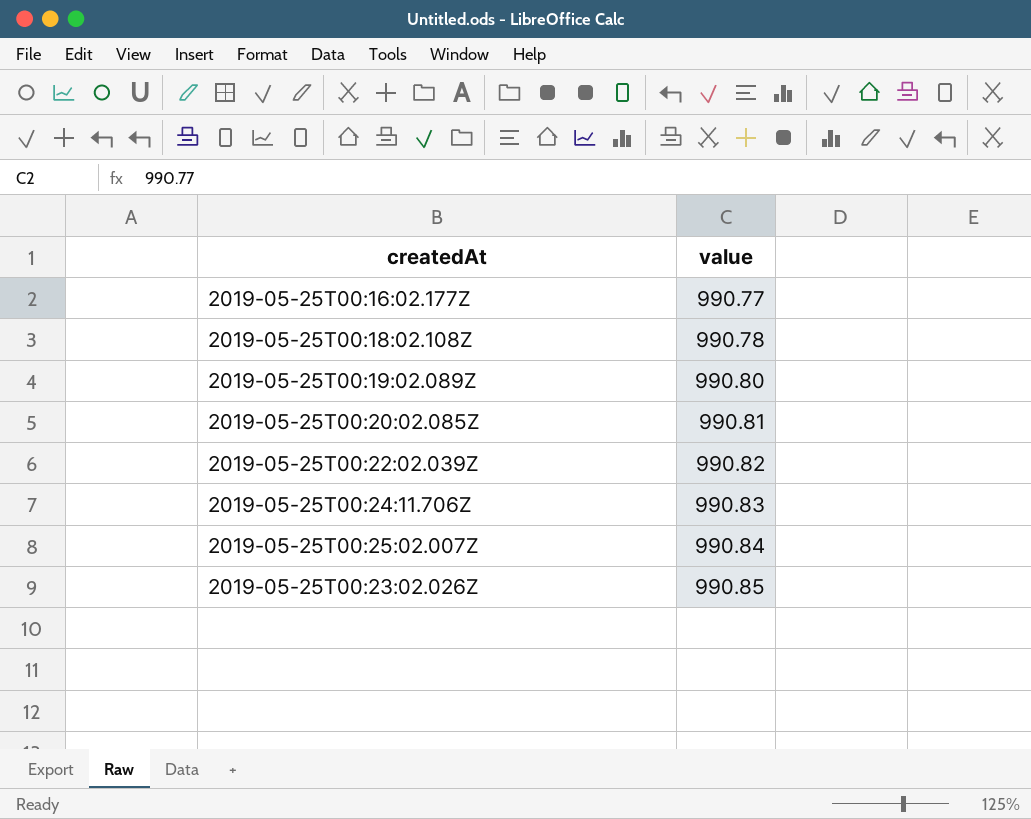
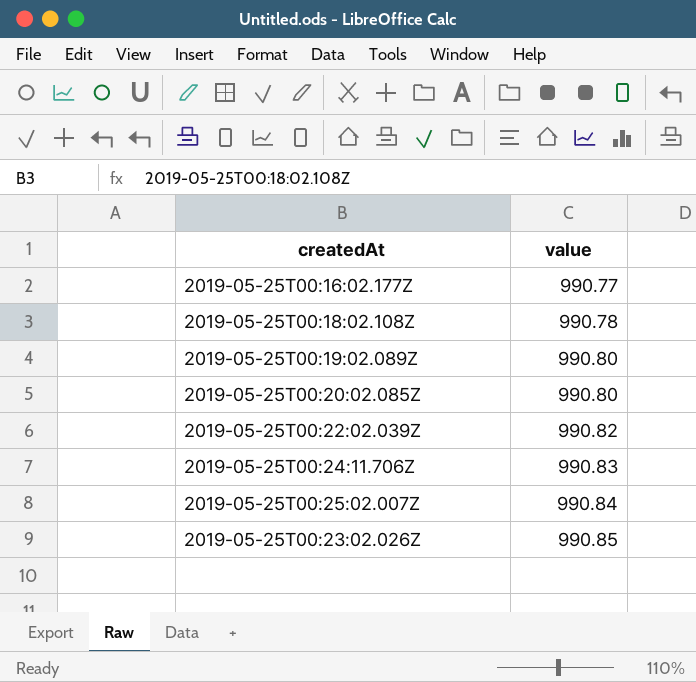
2019-05-25T00:20:02.085Z | value: 990.81 -> 990.80

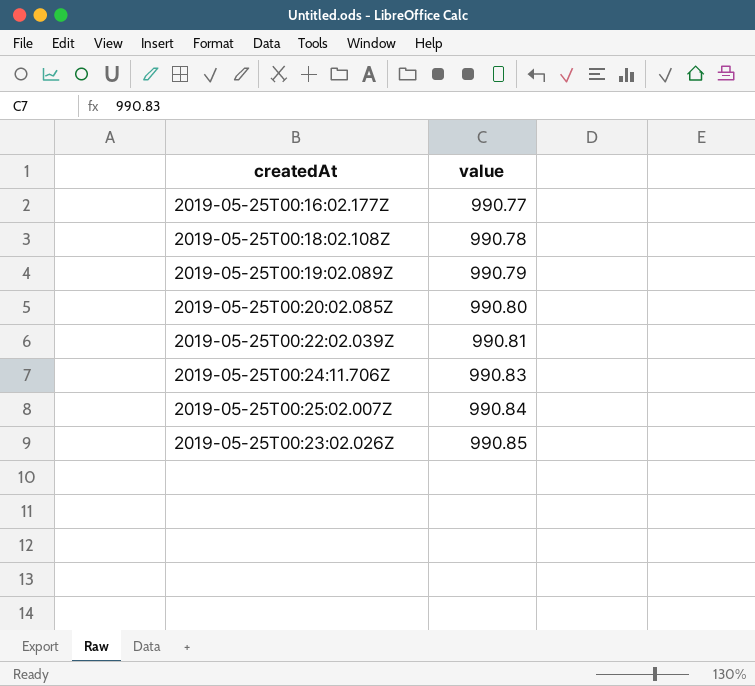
2019-05-25T00:19:02.089Z | value: 990.80 -> 990.79
2019-05-25T00:22:02.039Z | value: 990.82 -> 990.81

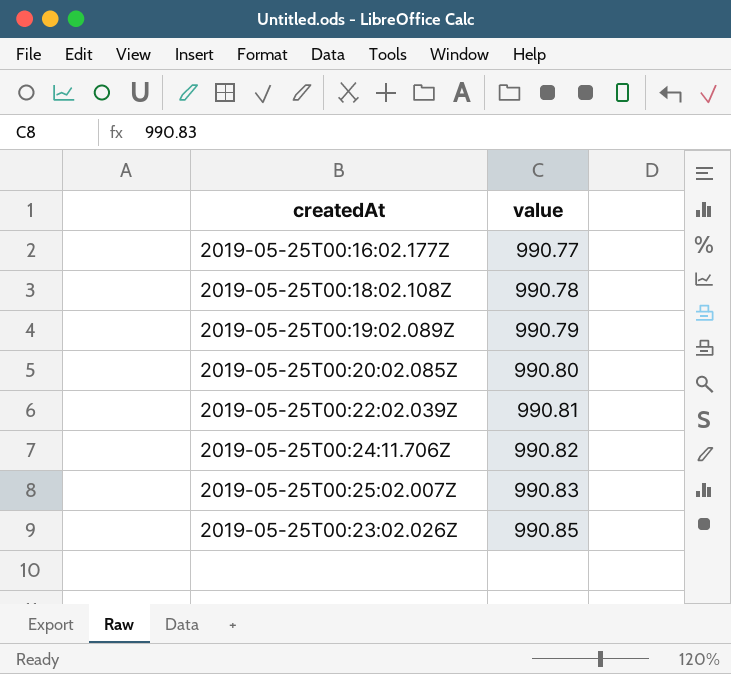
2019-05-25T00:24:11.706Z | value: 990.83 -> 990.82
2019-05-25T00:25:02.007Z | value: 990.84 -> 990.83

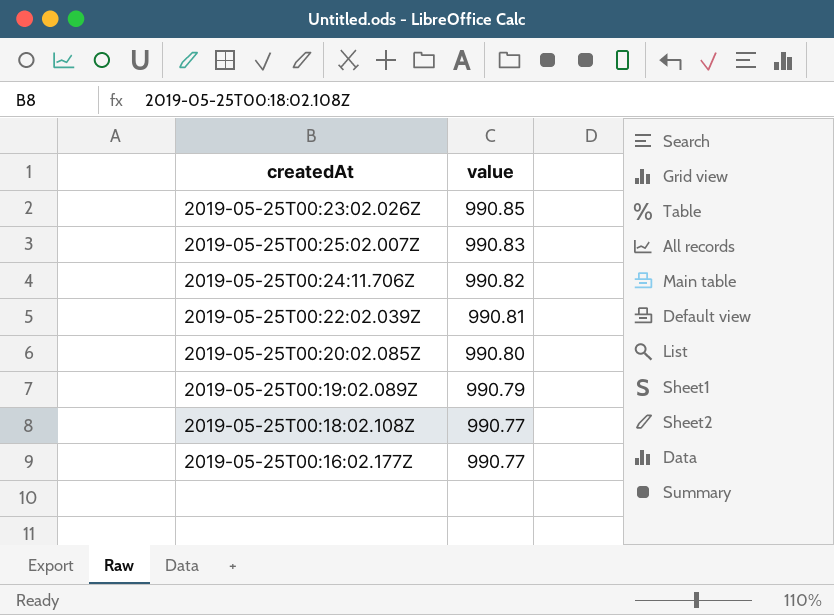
row order: value ascending -> value descending
2019-05-25T00:18:02.108Z | value: 990.78 -> 990.77

